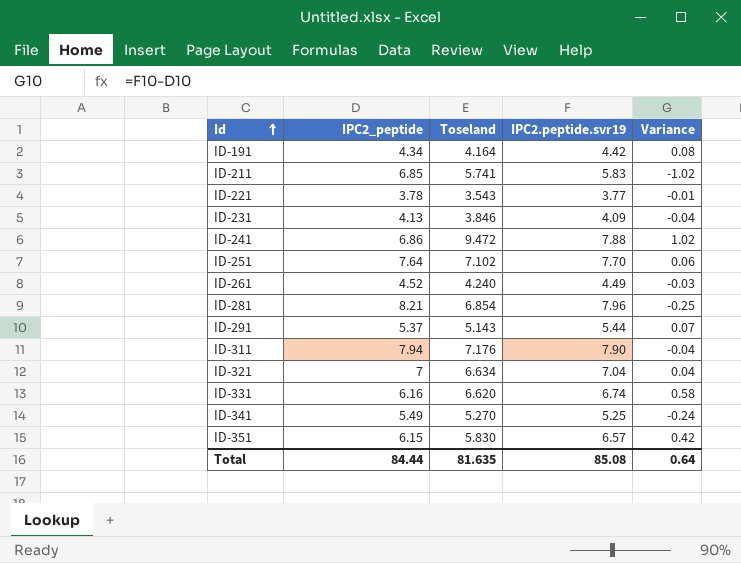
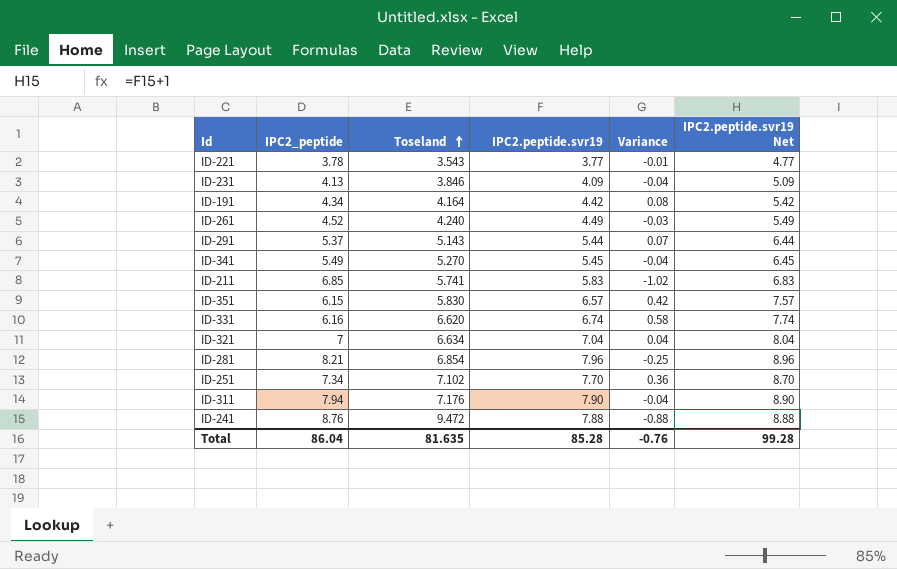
row order: Id ascending -> Toseland ascending
column IPC2.peptide.svr19 Net | formula: none -> [IPC2.peptide.svr19] + 1
ID-341 | IPC2.peptide.svr19: 5.25 -> 5.45
ID-341 | Variance: -0.24 -> -0.04
ID-251 | IPC2_peptide: 7.64 -> 7.34
ID-251 | Variance: 0.06 -> 0.36
ID-241 | IPC2_peptide: 6.86 -> 8.76
ID-241 | Variance: 1.02 -> -0.88
Total | IPC2_peptide: 84.44 -> 86.04
Total | IPC2.peptide.svr19: 85.08 -> 85.28
Total | Variance: 0.64 -> -0.76

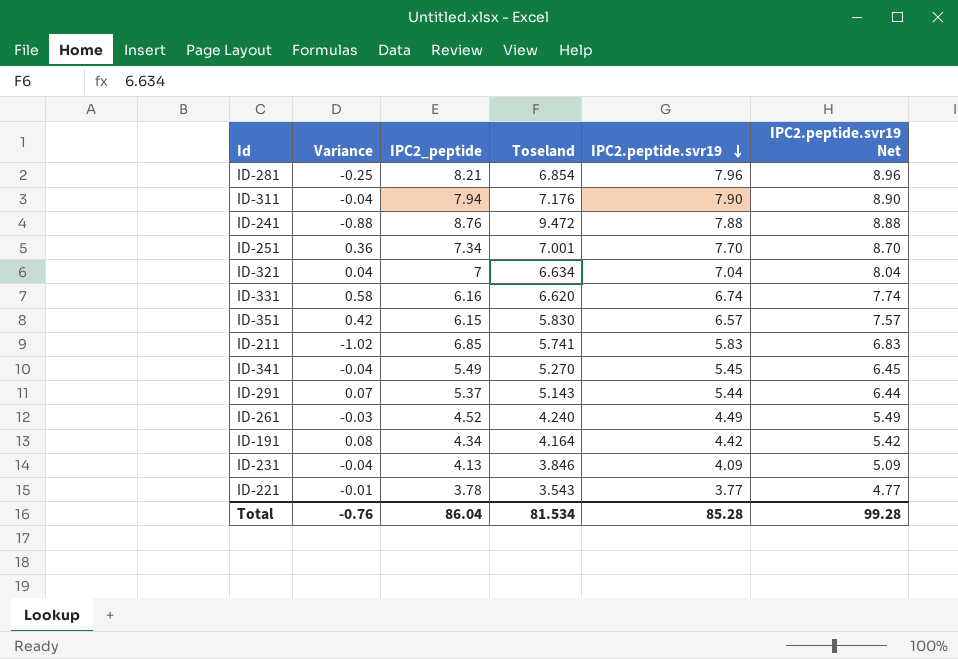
row order: Toseland ascending -> IPC2.peptide.svr19 descending
column Variance | position: 5 -> 2
ID-251 | Toseland: 7.102 -> 7.001
Total | Toseland: 81.635 -> 81.534

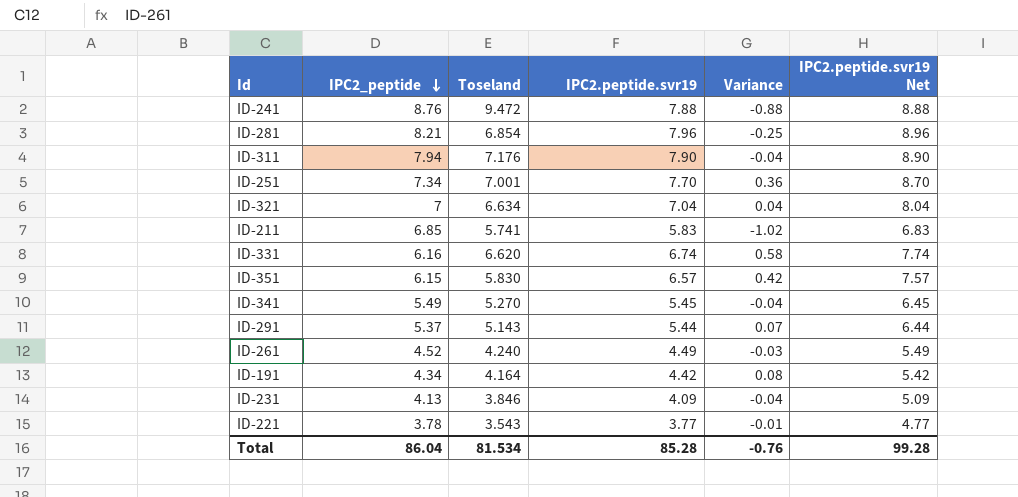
row order: IPC2.peptide.svr19 descending -> IPC2_peptide descending
column Variance | position: 2 -> 5

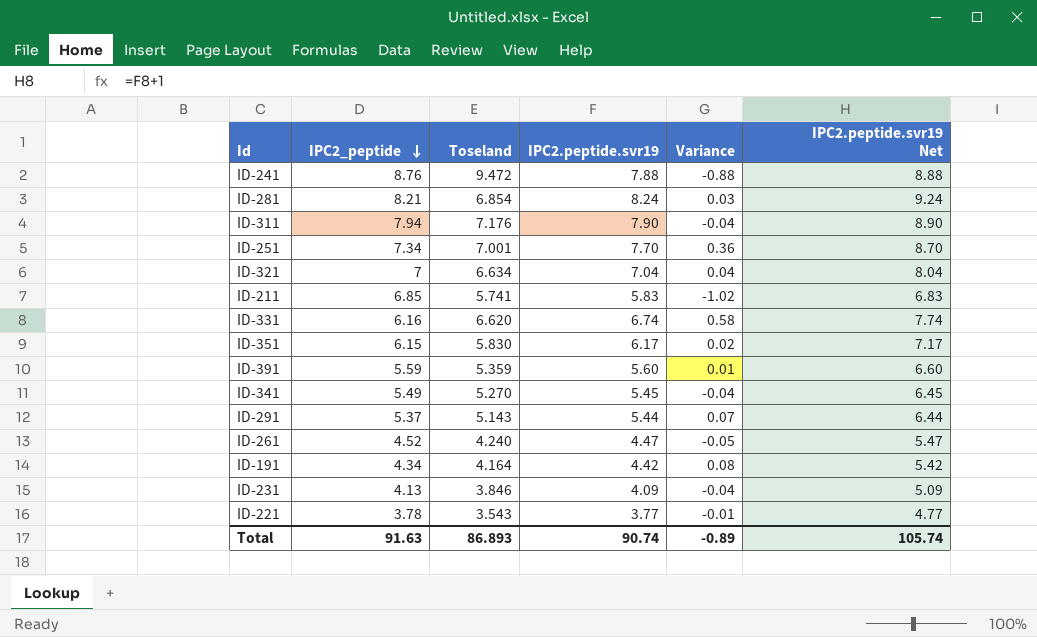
ID-281 | IPC2.peptide.svr19: 7.96 -> 8.24
ID-281 | Variance: -0.25 -> 0.03
ID-281 | IPC2.peptide.svr19 Net: 8.96 -> 9.24
ID-351 | IPC2.peptide.svr19: 6.57 -> 6.17
ID-351 | Variance: 0.42 -> 0.02
ID-351 | IPC2.peptide.svr19 Net: 7.57 -> 7.17
row ID-391: none -> 5.59 | 5.359 | 5.60 | 0.01 | 6.60
ID-261 | IPC2.peptide.svr19: 4.49 -> 4.47
ID-261 | Variance: -0.03 -> -0.05
ID-261 | IPC2.peptide.svr19 Net: 5.49 -> 5.47
Total | IPC2_peptide: 86.04 -> 91.63
Total | Toseland: 81.534 -> 86.893
Total | IPC2.peptide.svr19: 85.28 -> 90.74
Total | Variance: -0.76 -> -0.89
Total | IPC2.peptide.svr19 Net: 99.28 -> 105.74

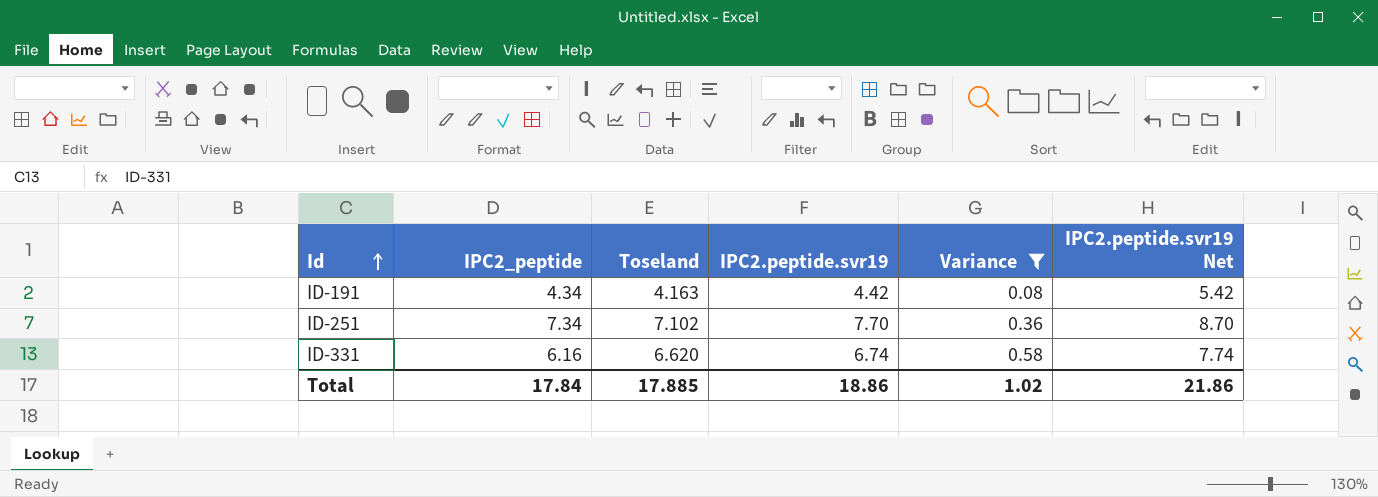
filter: none -> Variance >= 0.08
row order: IPC2_peptide descending -> Id ascending
ID-191 | Toseland: 4.164 -> 4.163
ID-251 | Toseland: 7.001 -> 7.102
Total | IPC2_peptide: 91.63 -> 17.84
Total | Toseland: 86.893 -> 17.885
Total | IPC2.peptide.svr19: 90.74 -> 18.86
Total | Variance: -0.89 -> 1.02
Total | IPC2.peptide.svr19 Net: 105.74 -> 21.86

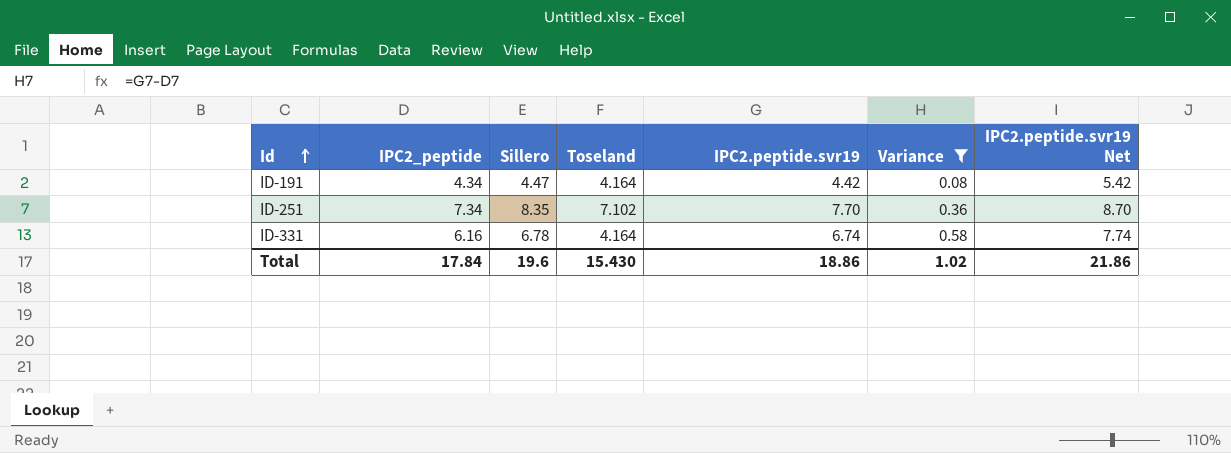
column Sillero | position: none -> 3
ID-191 | Toseland: 4.163 -> 4.164
ID-331 | Toseland: 6.620 -> 4.164
Total | Toseland: 17.885 -> 15.430

